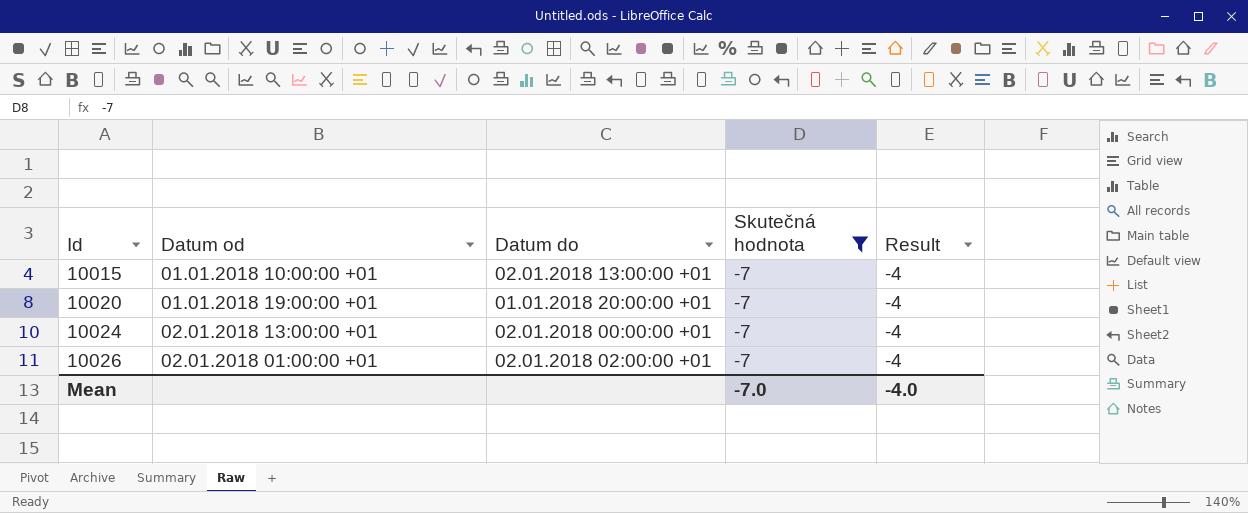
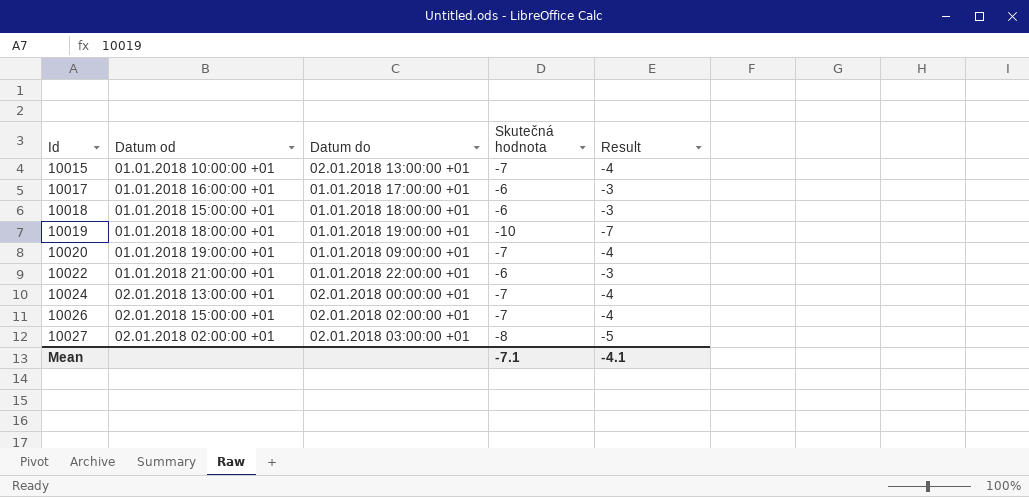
filter: Skutečná hodnota = -7 -> none
10020 | Datum do: 01.01.2018 20:00:00 +01 -> 01.01.2018 09:00:00 +01
10026 | Datum od: 02.01.2018 01:00:00 +01 -> 02.01.2018 15:00:00 +01
Mean | Skutečná hodnota: -7.0 -> -7.1
Mean | Result: -4.0 -> -4.1

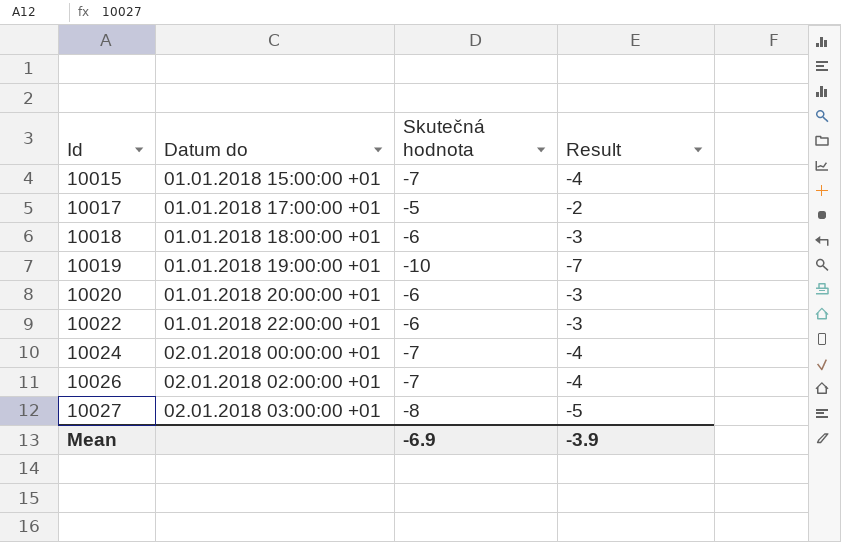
column Datum od | position: 2 -> none
10015 | Datum do: 02.01.2018 13:00:00 +01 -> 01.01.2018 15:00:00 +01
10017 | Skutečná hodnota: -6 -> -5
10017 | Result: -3 -> -2
10020 | Datum do: 01.01.2018 09:00:00 +01 -> 01.01.2018 20:00:00 +01
10020 | Skutečná hodnota: -7 -> -6
10020 | Result: -4 -> -3
Mean | Skutečná hodnota: -7.1 -> -6.9
Mean | Result: -4.1 -> -3.9

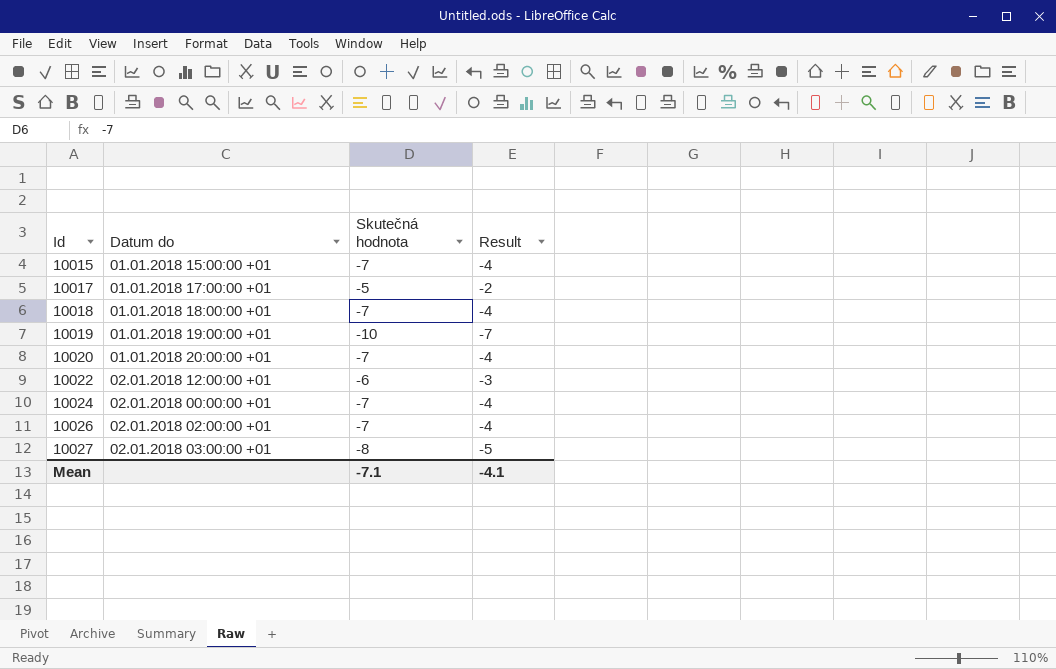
10018 | Skutečná hodnota: -6 -> -7
10018 | Result: -3 -> -4
10020 | Skutečná hodnota: -6 -> -7
10020 | Result: -3 -> -4
10022 | Datum do: 01.01.2018 22:00:00 +01 -> 02.01.2018 12:00:00 +01
Mean | Skutečná hodnota: -6.9 -> -7.1
Mean | Result: -3.9 -> -4.1

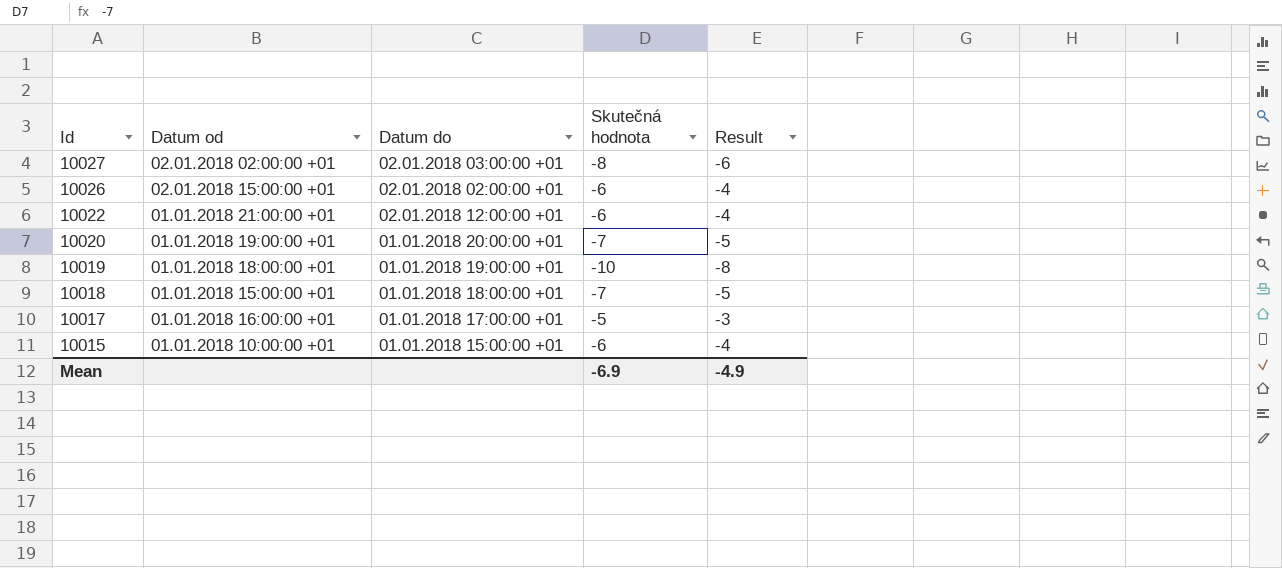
row order: Id ascending -> Id descending
column Datum od | position: none -> 2
column Result | formula: [Skutečná hodnota] + 3 -> [Skutečná hodnota] + 2
row 10024: 02.01.2018 00:00:00 +01 | -7 | -4 -> none
10026 | Skutečná hodnota: -7 -> -6
10015 | Skutečná hodnota: -7 -> -6
Mean | Skutečná hodnota: -7.1 -> -6.9
Mean | Result: -4.1 -> -4.9

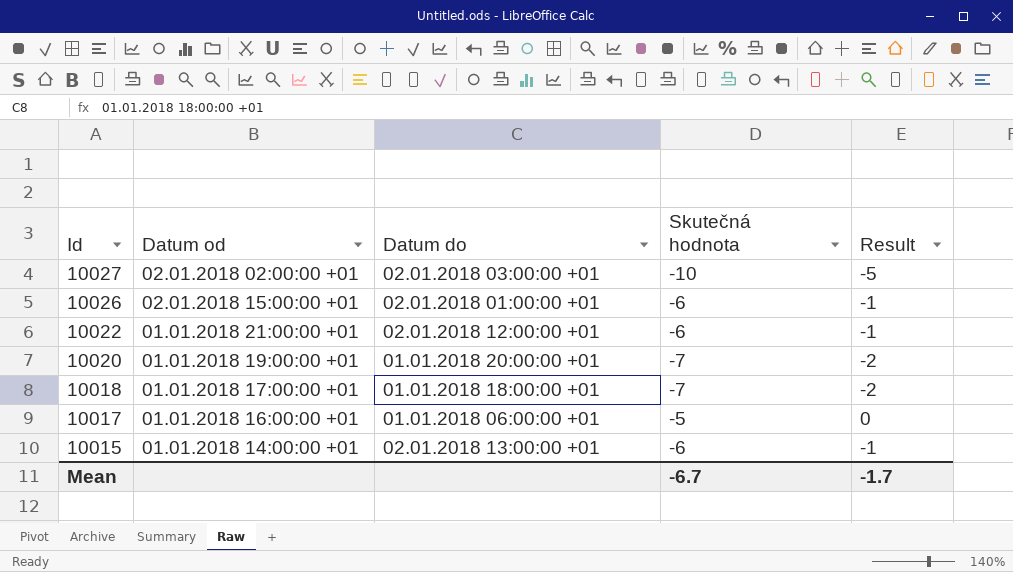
column Result | formula: [Skutečná hodnota] + 2 -> [Skutečná hodnota] + 5
row 10019: 01.01.2018 18:00:00 +01 | 01.01.2018 19:00:00 +01 | -10 | -8 -> none
10027 | Skutečná hodnota: -8 -> -10
10026 | Datum do: 02.01.2018 02:00:00 +01 -> 02.01.2018 01:00:00 +01
10018 | Datum od: 01.01.2018 15:00:00 +01 -> 01.01.2018 17:00:00 +01
10017 | Datum do: 01.01.2018 17:00:00 +01 -> 01.01.2018 06:00:00 +01
10015 | Datum od: 01.01.2018 10:00:00 +01 -> 01.01.2018 14:00:00 +01
10015 | Datum do: 01.01.2018 15:00:00 +01 -> 02.01.2018 13:00:00 +01
Mean | Skutečná hodnota: -6.9 -> -6.7
Mean | Result: -4.9 -> -1.7

